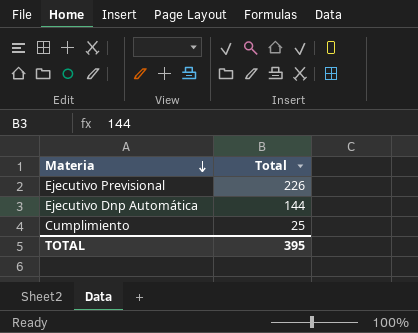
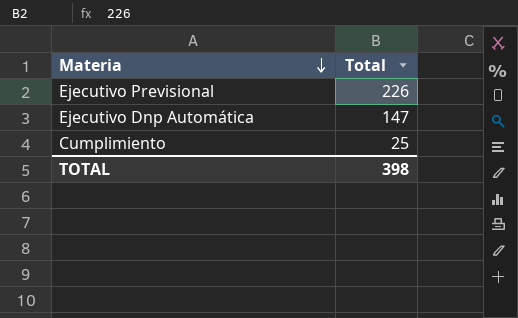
Ejecutivo Dnp Automática | Total: 144 -> 147
TOTAL | Total: 395 -> 398

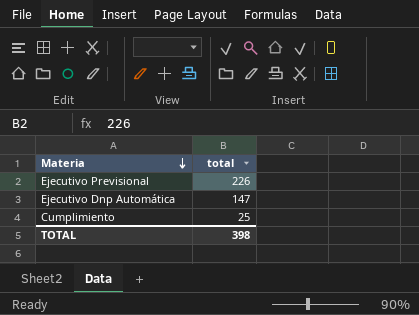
column name: Total -> total

